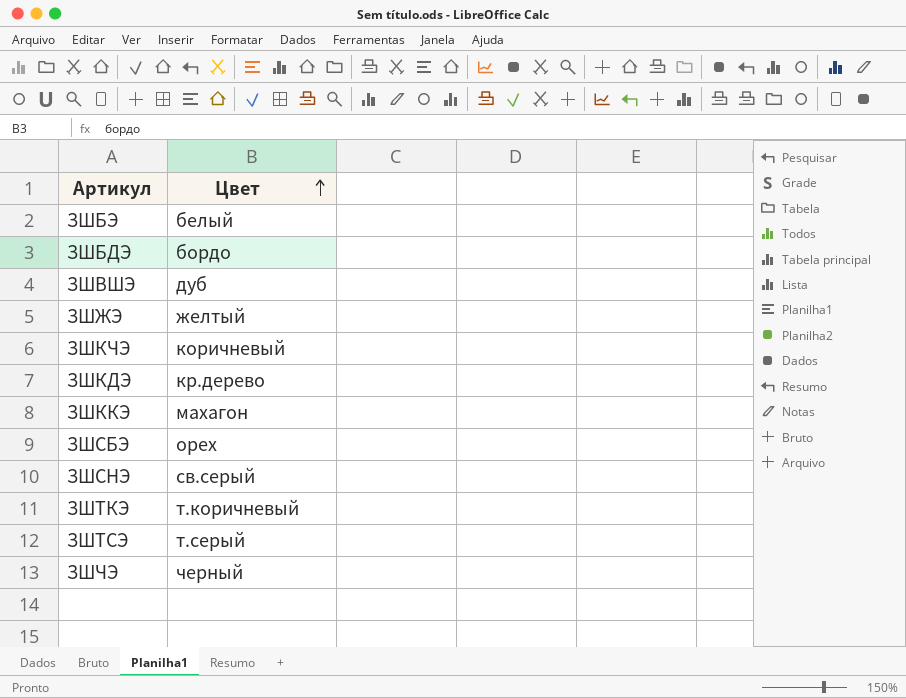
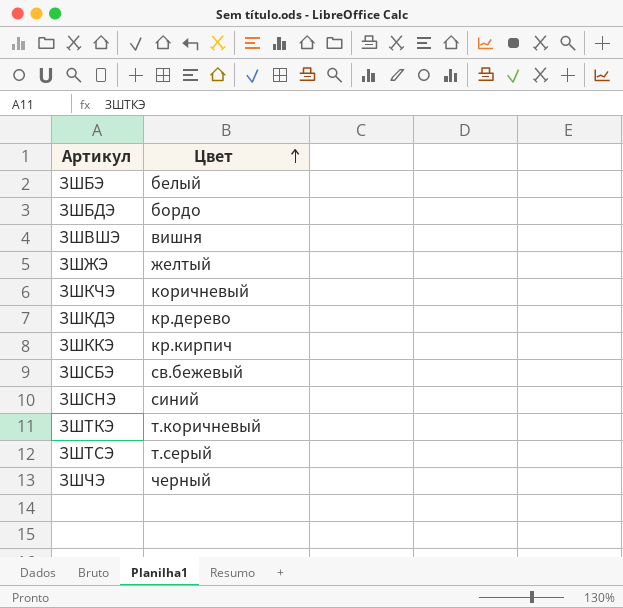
ЗШВШЭ | Цвет: дуб -> вишня
ЗШККЭ | Цвет: махагон -> кр.кирпич
ЗШСБЭ | Цвет: орех -> св.бежевый
ЗШСНЭ | Цвет: св.серый -> синий

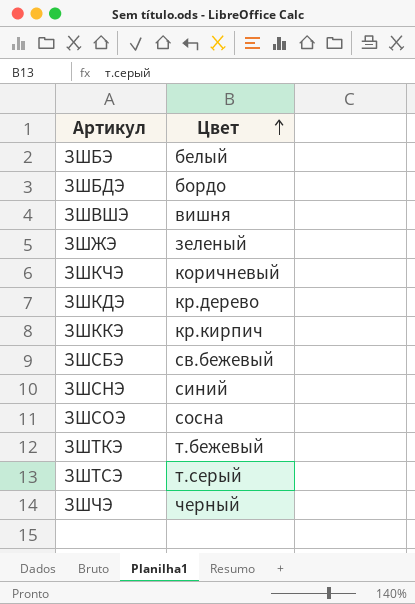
ЗШЖЭ | Цвет: желтый -> зеленый
row ЗШСОЭ: none -> сосна
ЗШТКЭ | Цвет: т.коричневый -> т.бежевый

